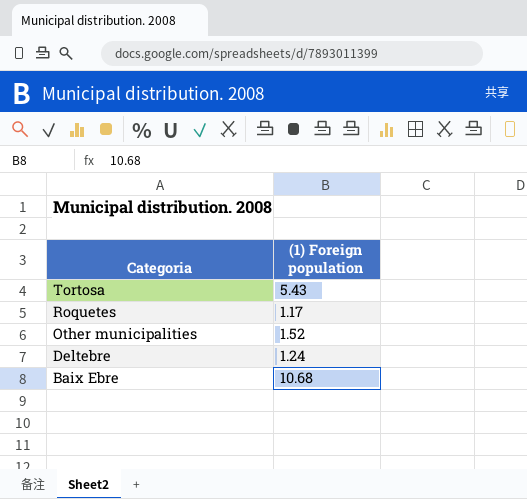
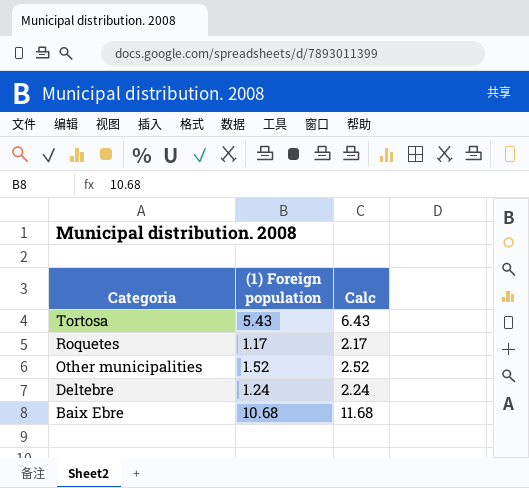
column Calc | formula: none -> [(1) Foreign population] + 1

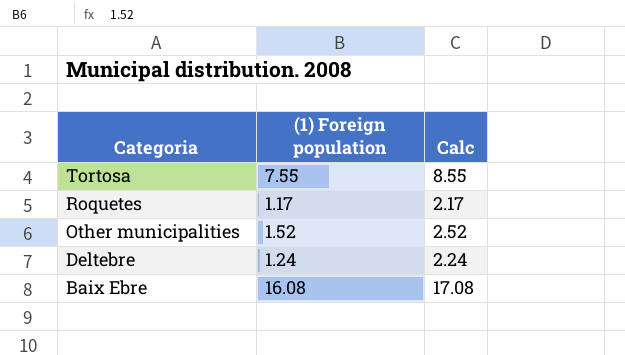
Tortosa | (1) Foreign population: 5.43 -> 7.55
Tortosa | Calc: 6.43 -> 8.55
Baix Ebre | (1) Foreign population: 10.68 -> 16.08
Baix Ebre | Calc: 11.68 -> 17.08

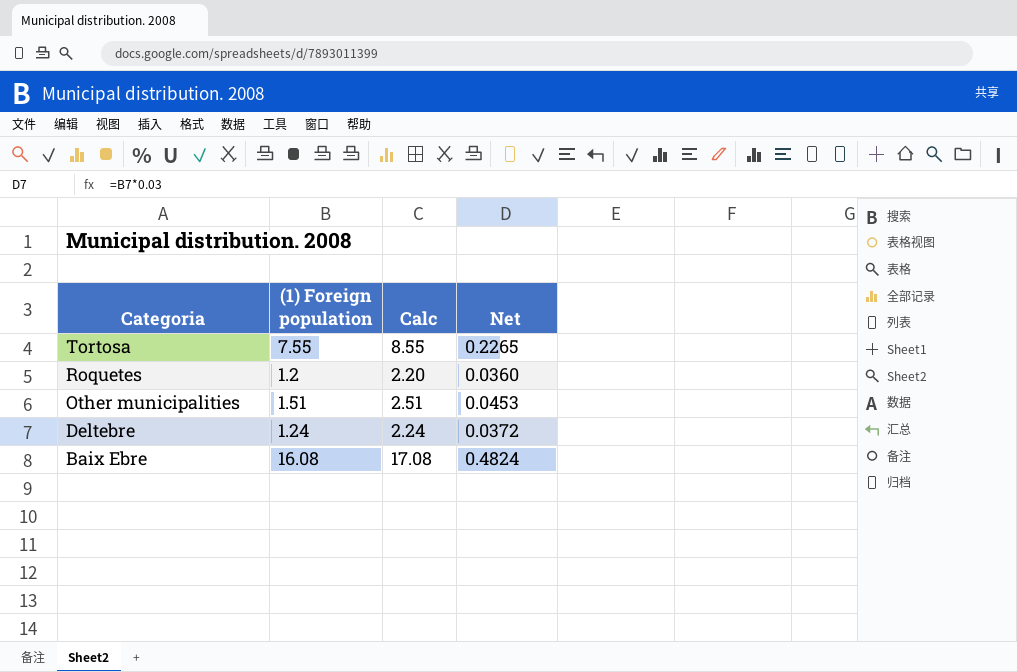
column Net | formula: none -> [(1) Foreign population] * 0.03
Roquetes | (1) Foreign population: 1.17 -> 1.2
Roquetes | Calc: 2.17 -> 2.20
Other municipalities | (1) Foreign population: 1.52 -> 1.51
Other municipalities | Calc: 2.52 -> 2.51

